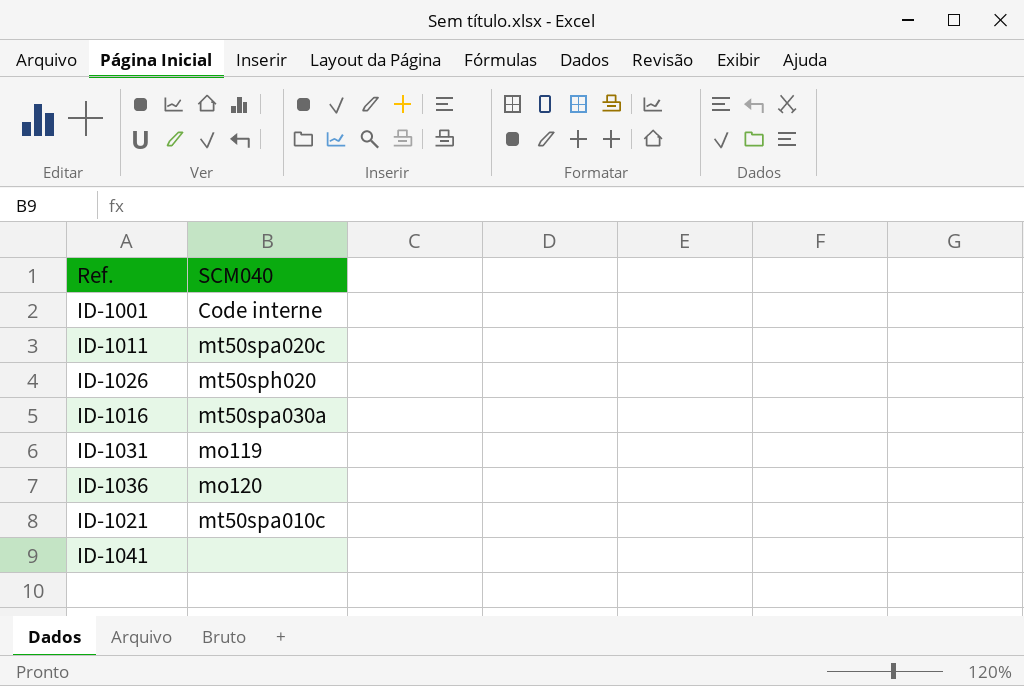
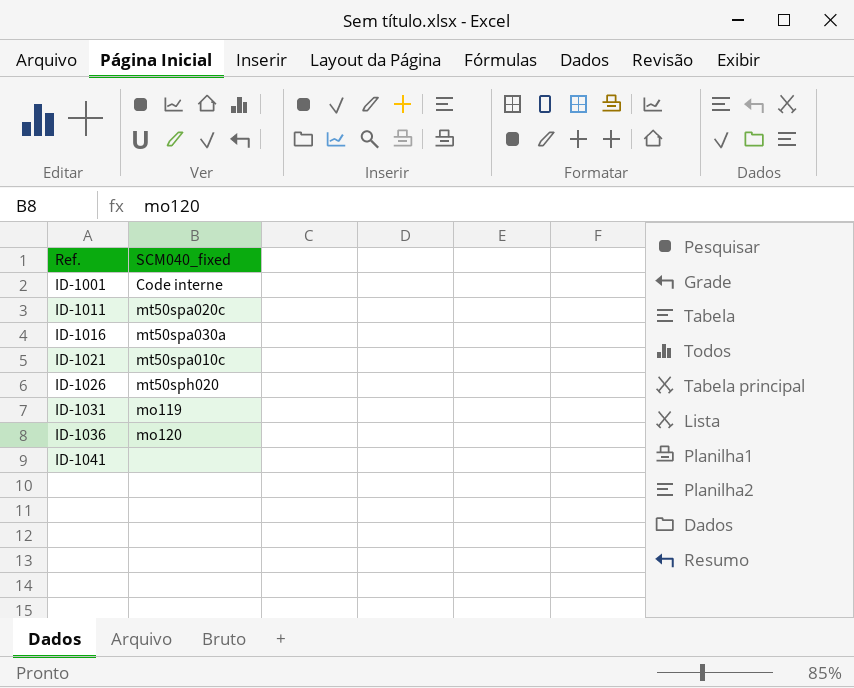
row order: none -> Ref. ascending
column name: SCM040 -> SCM040_fixed

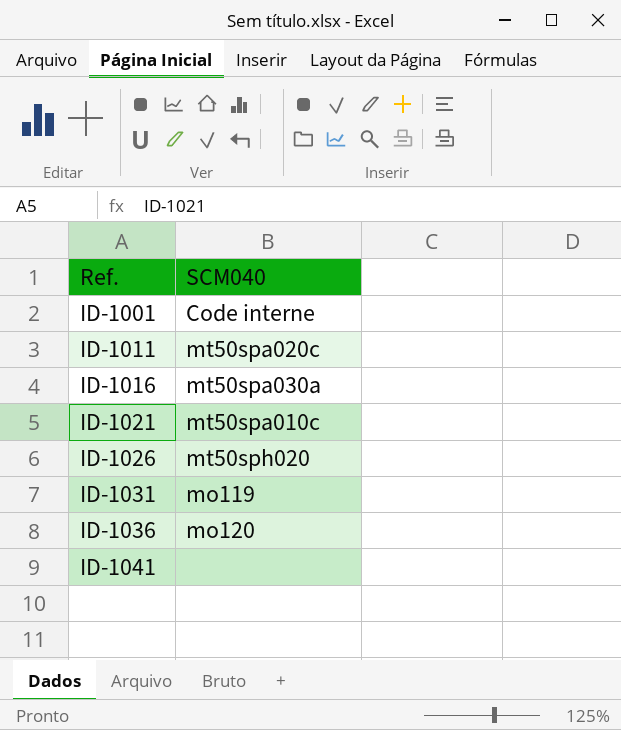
column name: SCM040_fixed -> SCM040

